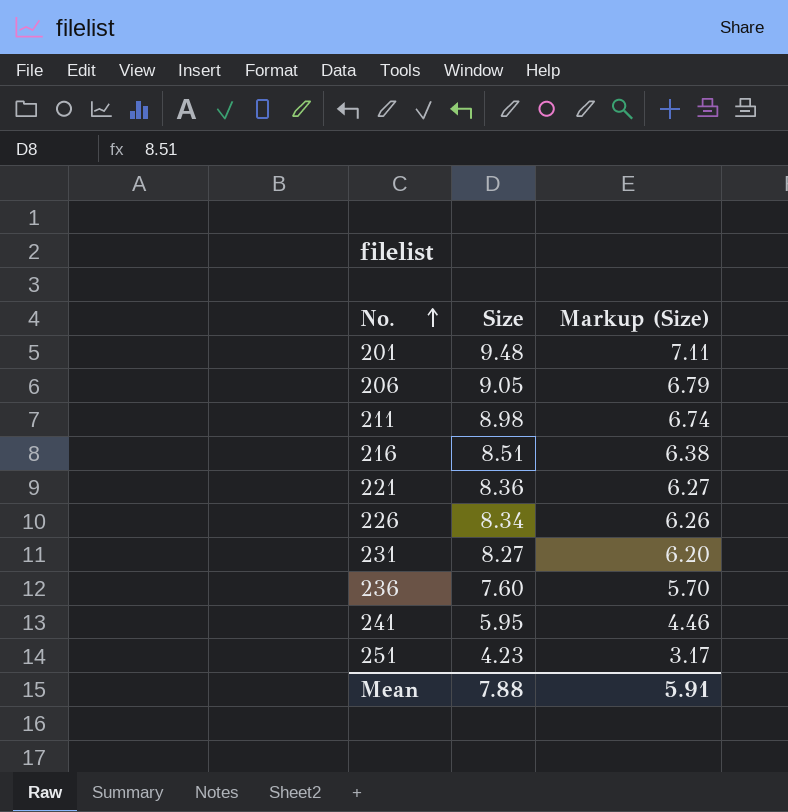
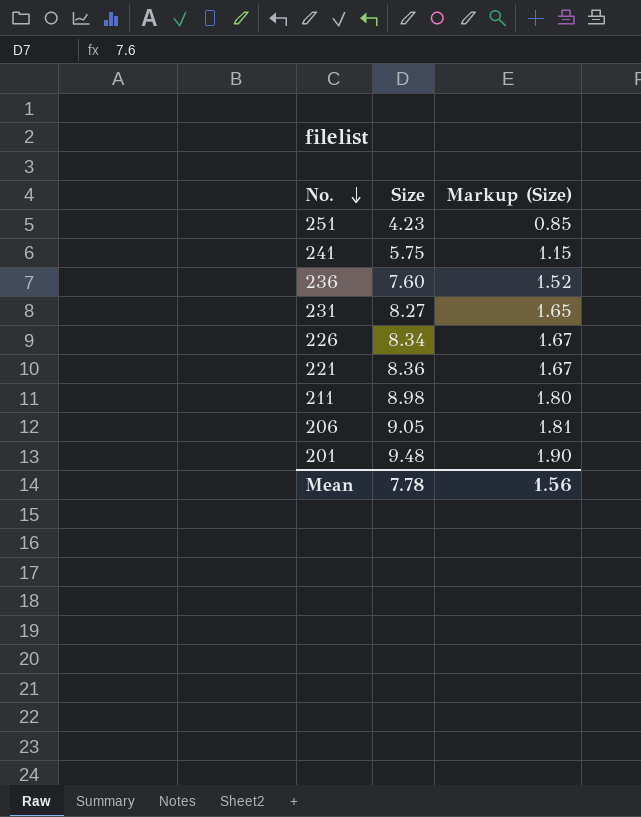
row order: No. ascending -> No. descending
column Markup (Size) | formula: [Size] * 0.75 -> [Size] * 0.2
row 216: 8.51 | 6.38 -> none
241 | Size: 5.95 -> 5.75
Mean | Size: 7.88 -> 7.78
Mean | Markup (Size): 5.91 -> 1.56

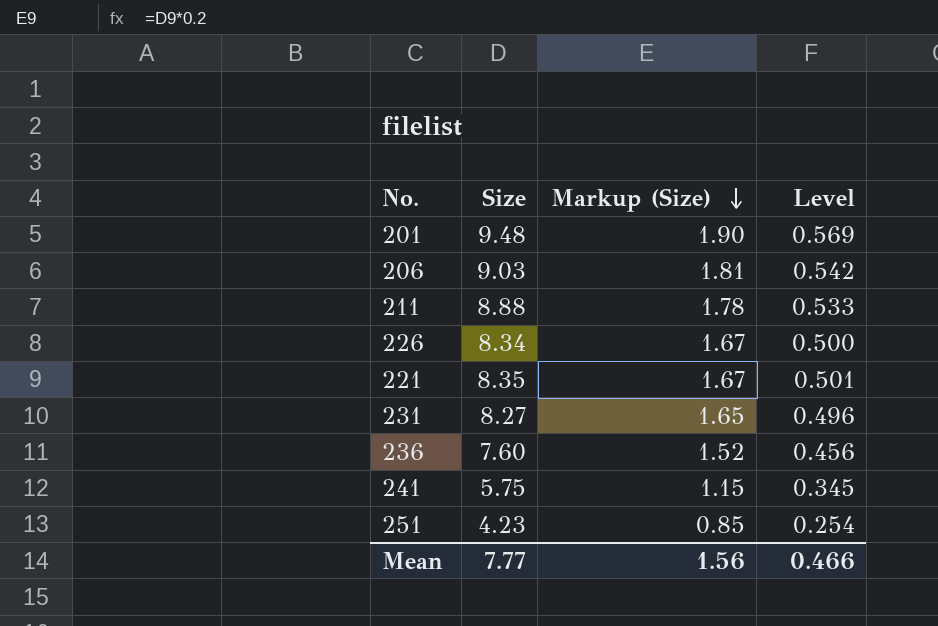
row order: No. descending -> Markup (Size) descending
column Level | formula: none -> [Size] * 0.06
206 | Size: 9.05 -> 9.03
211 | Size: 8.98 -> 8.88
211 | Markup (Size): 1.80 -> 1.78
221 | Size: 8.36 -> 8.35
Mean | Size: 7.78 -> 7.77

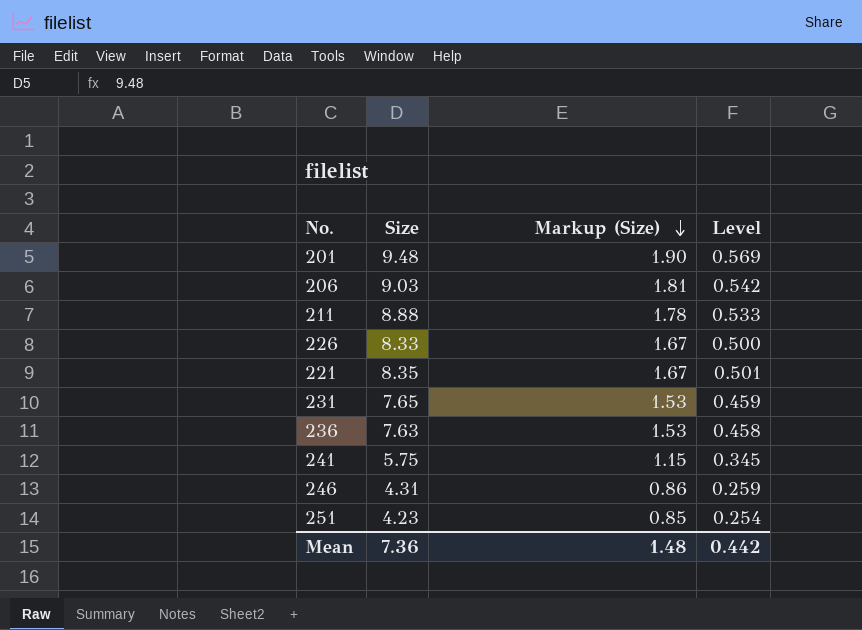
226 | Size: 8.34 -> 8.33
231 | Size: 8.27 -> 7.65
231 | Markup (Size): 1.65 -> 1.53
231 | Level: 0.496 -> 0.459
236 | Size: 7.60 -> 7.63
236 | Markup (Size): 1.52 -> 1.53
236 | Level: 0.456 -> 0.458
row 246: none -> 4.31 | 0.86 | 0.259
Mean | Size: 7.77 -> 7.36
Mean | Markup (Size): 1.56 -> 1.48
Mean | Level: 0.466 -> 0.442

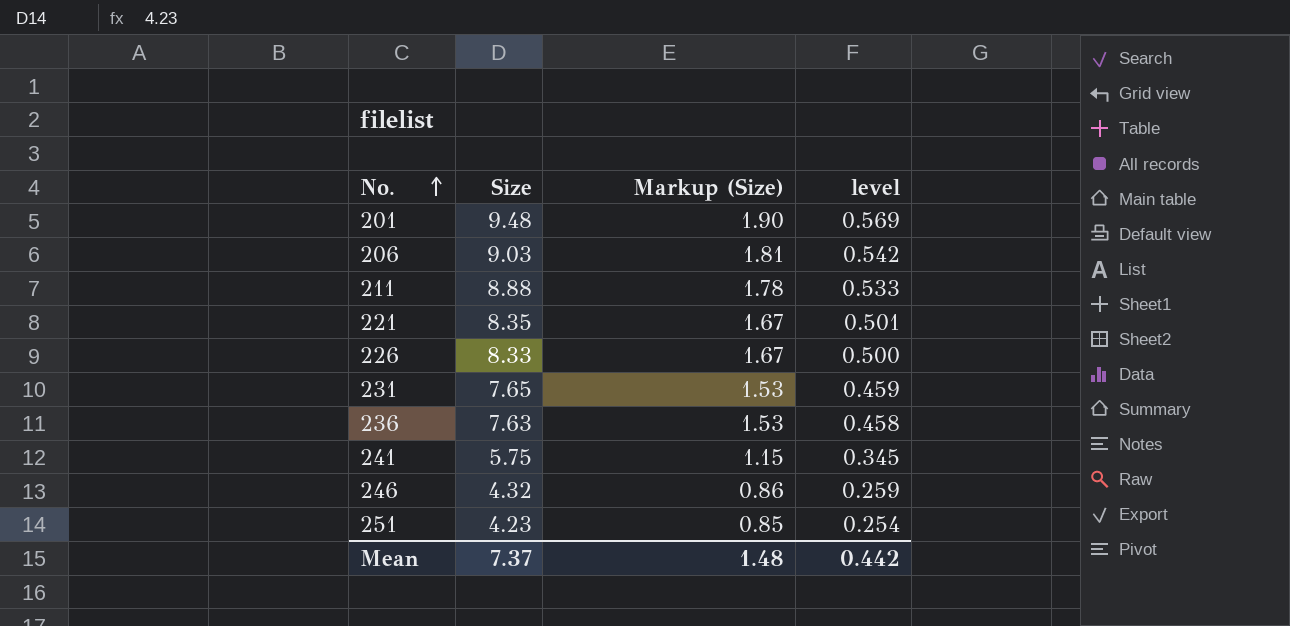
row order: Markup (Size) descending -> No. ascending
column name: Level -> level
246 | Size: 4.31 -> 4.32
Mean | Size: 7.36 -> 7.37

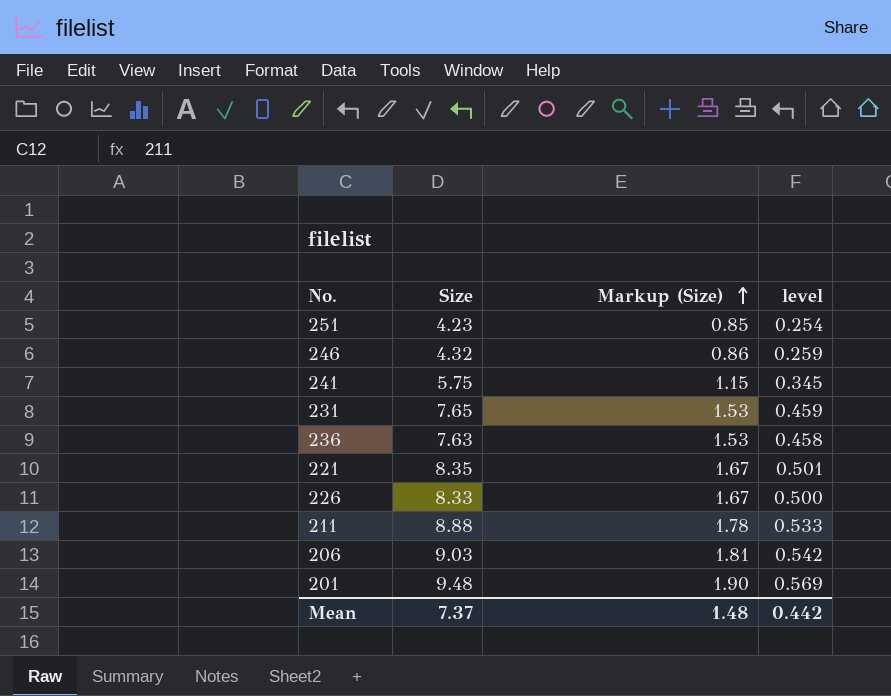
row order: No. ascending -> Markup (Size) ascending

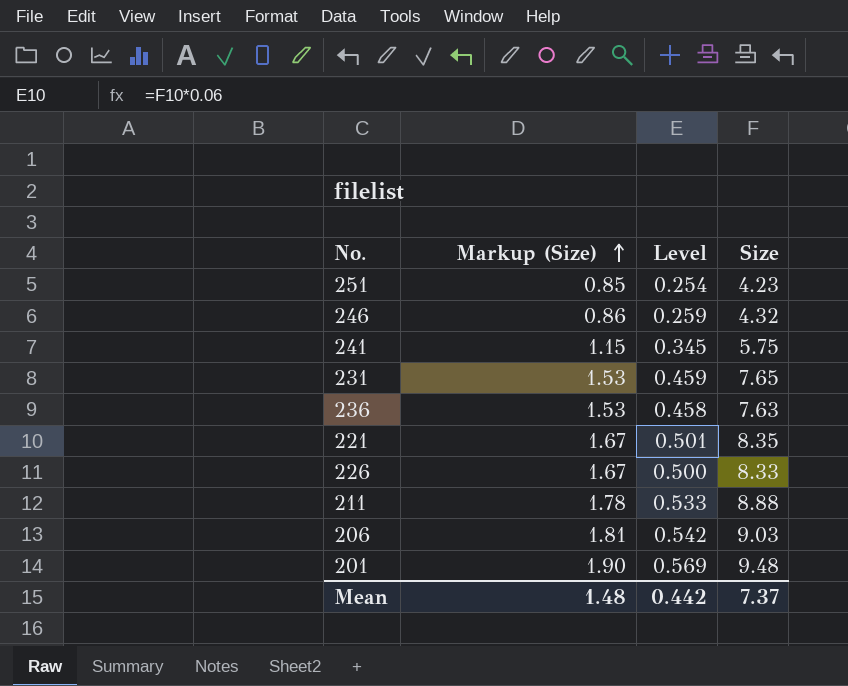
column name: level -> Level
column Size | position: 2 -> 4

